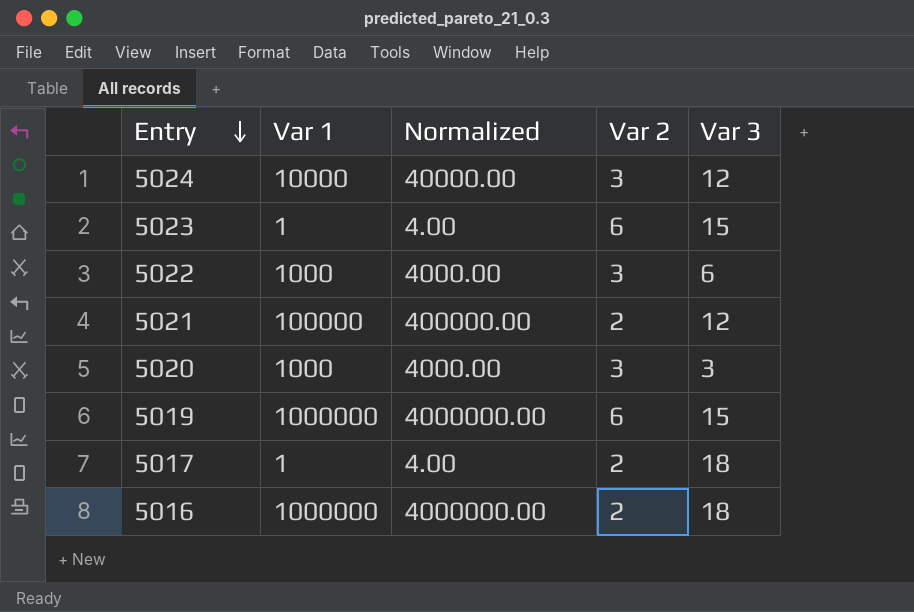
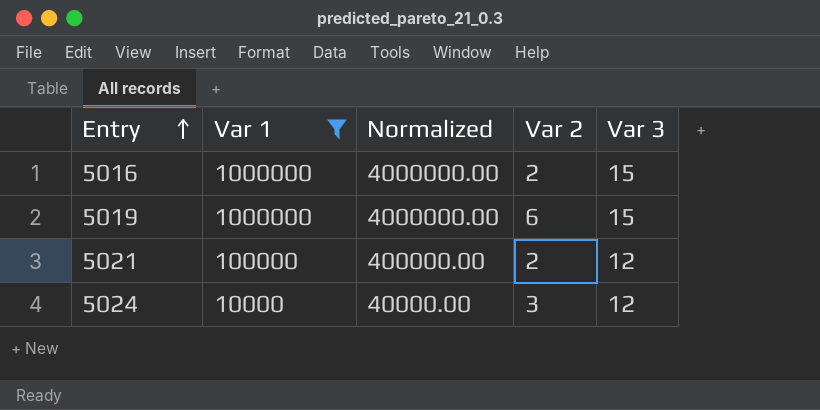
filter: none -> Var 1 >= 10000
row order: Entry descending -> Entry ascending
5016 | Var 3: 18 -> 15

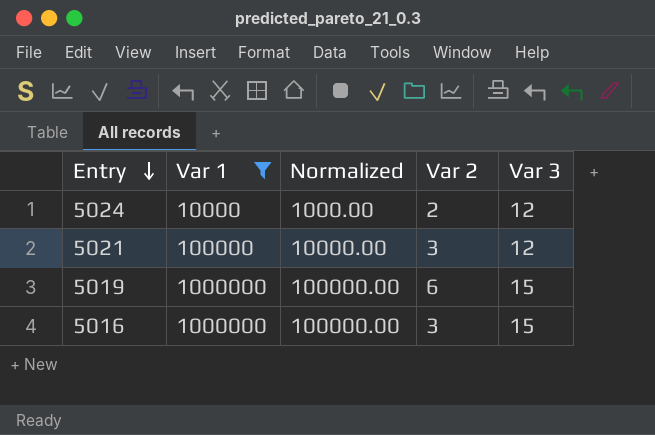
row order: Entry ascending -> Entry descending
column Normalized | formula: [Var 1] * 4 -> [Var 1] * 0.1
5024 | Var 2: 3 -> 2
5021 | Var 2: 2 -> 3
5016 | Var 2: 2 -> 3

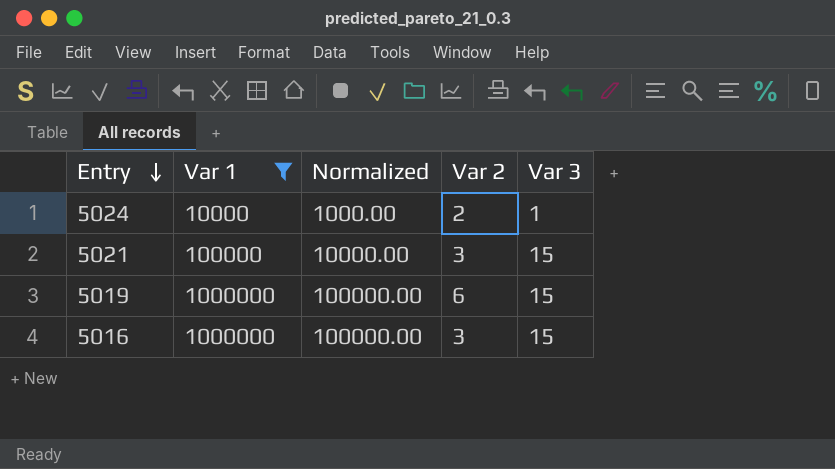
5024 | Var 3: 12 -> 1
5021 | Var 3: 12 -> 15

